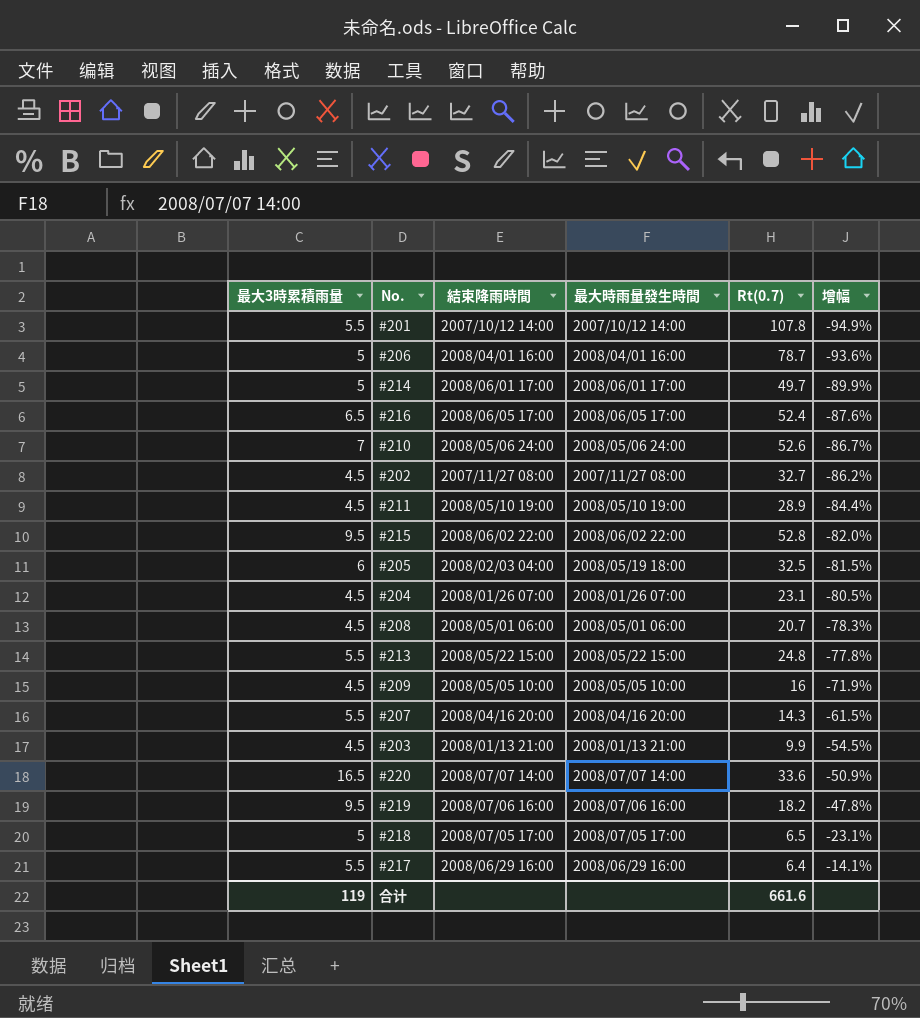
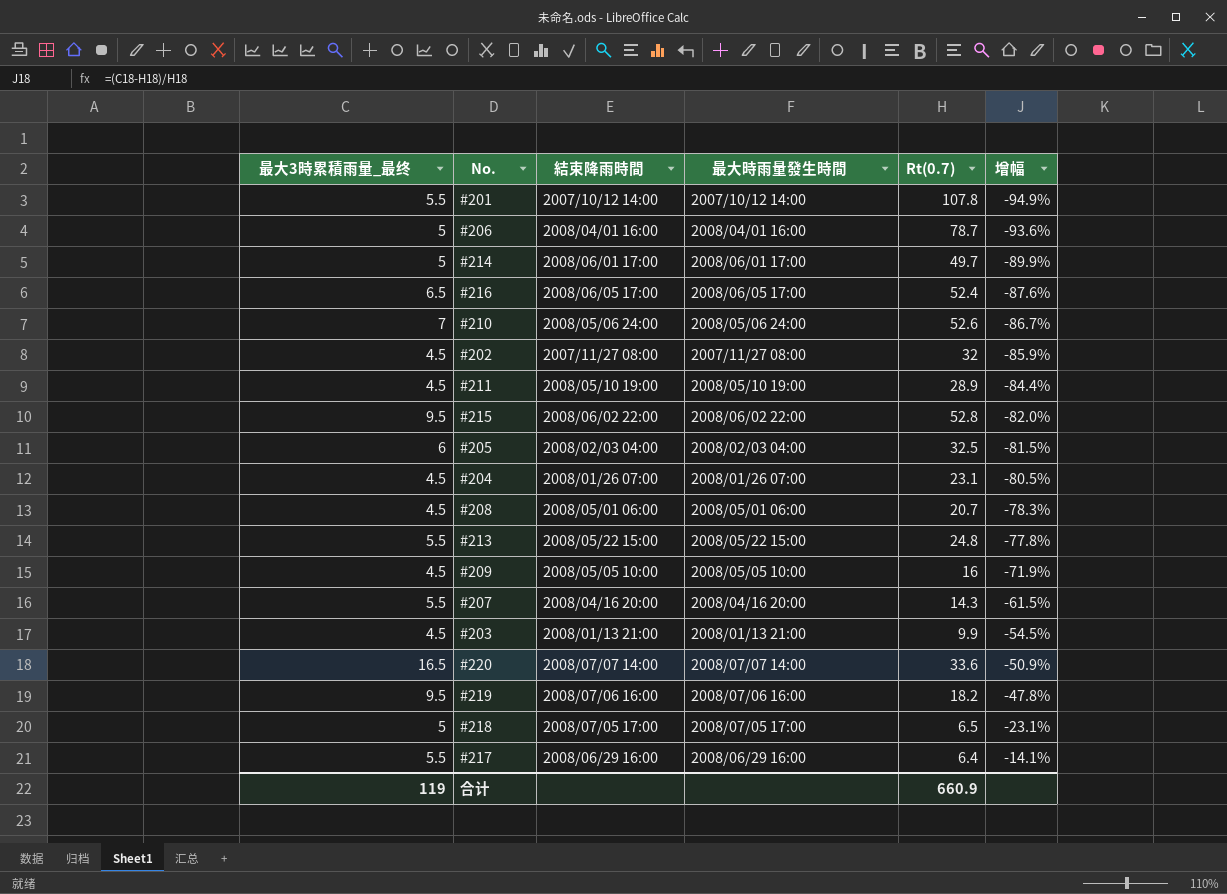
column name: 最大3時累積雨量 -> 最大3時累積雨量_最终
#202 | Rt(0.7): 32.7 -> 32
#202 | 增幅: -86.2% -> -85.9%
#205 | 最大時雨量發生時間: 2008/05/19 18:00 -> 2008/02/03 04:00
合计 | Rt(0.7): 661.6 -> 660.9

